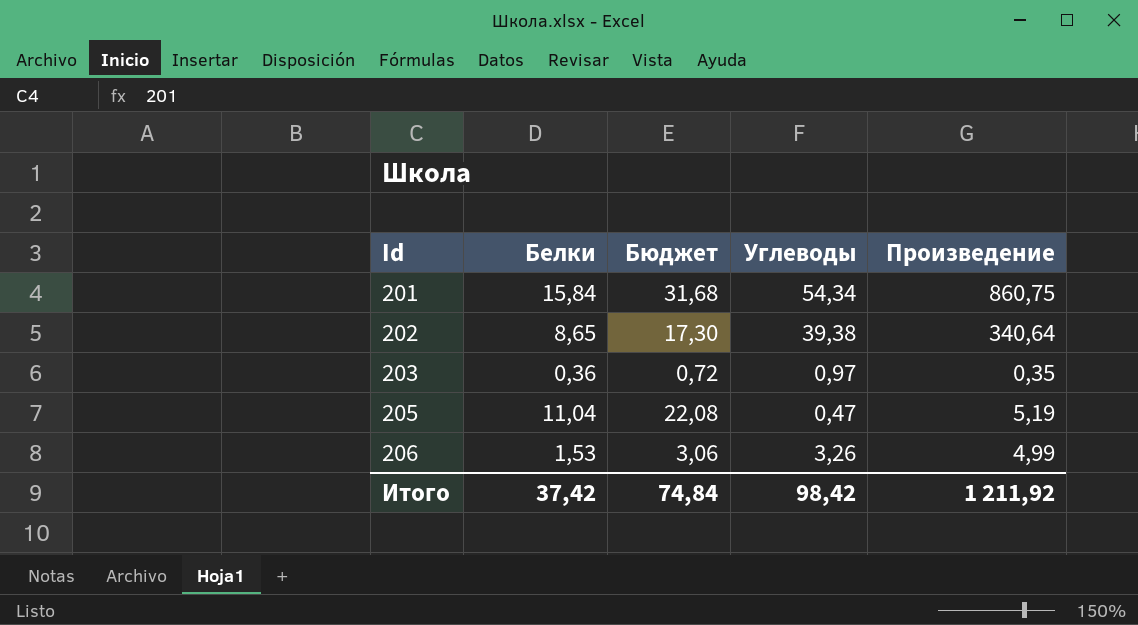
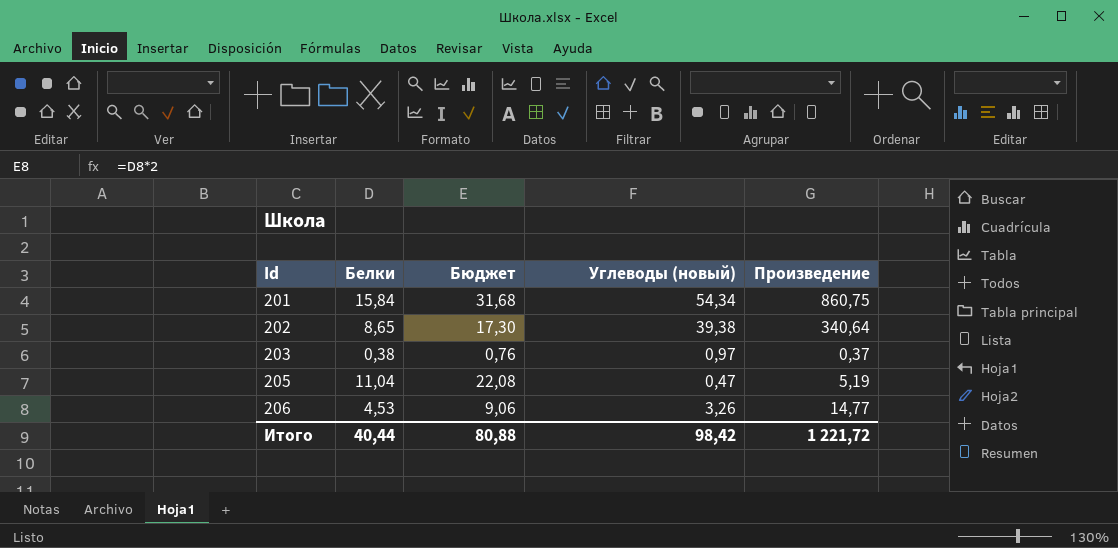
column name: Углеводы -> Углеводы (новый)
203 | Белки: 0,36 -> 0,38
203 | Бюджет: 0,72 -> 0,76
203 | Произведение: 0,35 -> 0,37
206 | Белки: 1,53 -> 4,53
206 | Бюджет: 3,06 -> 9,06
206 | Произведение: 4,99 -> 14,77
Итого | Белки: 37,42 -> 40,44
Итого | Бюджет: 74,84 -> 80,88
Итого | Произведение: 1 211,92 -> 1 221,72

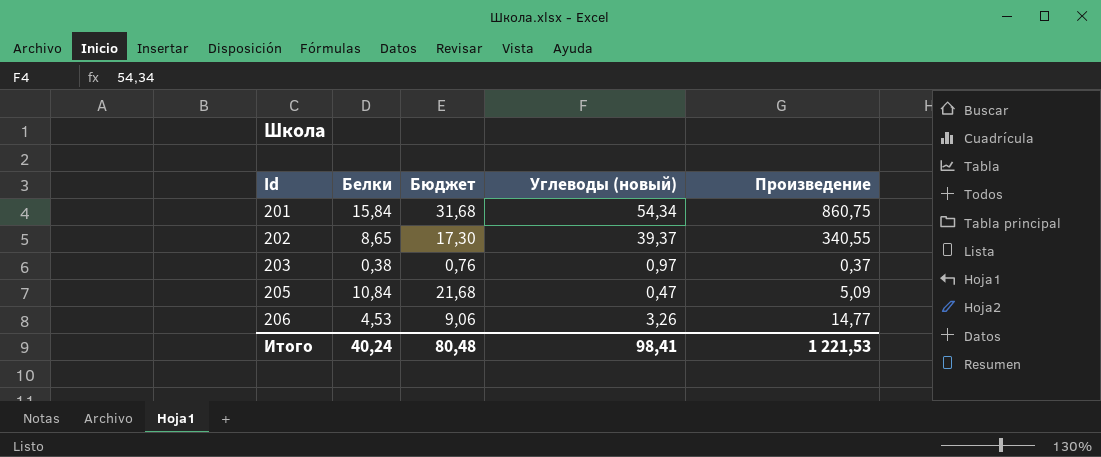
202 | Углеводы (новый): 39,38 -> 39,37
202 | Произведение: 340,64 -> 340,55
205 | Белки: 11,04 -> 10,84
205 | Бюджет: 22,08 -> 21,68
205 | Произведение: 5,19 -> 5,09
Итого | Белки: 40,44 -> 40,24
Итого | Бюджет: 80,88 -> 80,48
Итого | Углеводы (новый): 98,42 -> 98,41
Итого | Произведение: 1 221,72 -> 1 221,53

